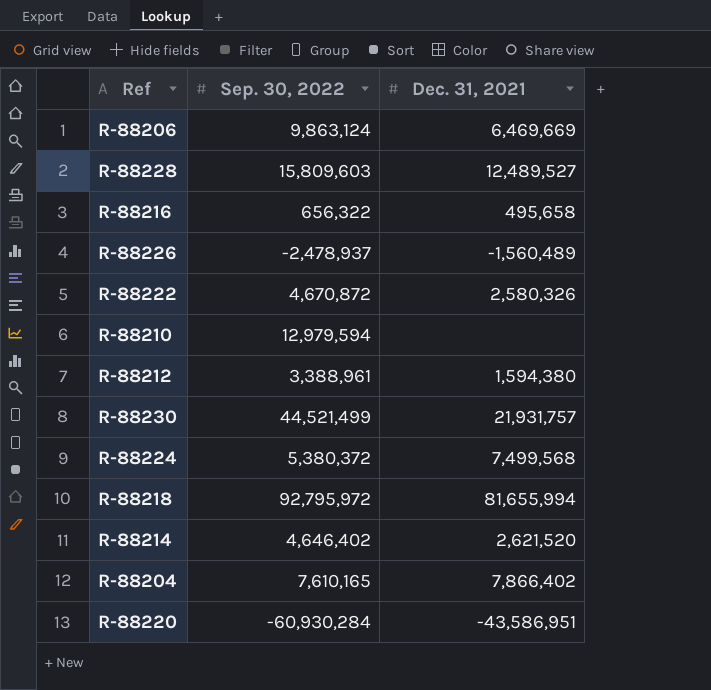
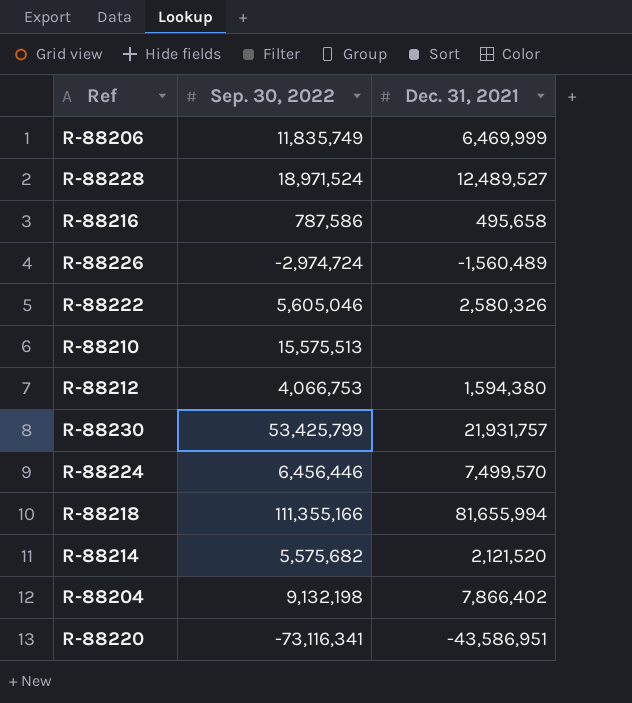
R-88206 | Sep. 30, 2022: 9,863,124 -> 11,835,749
R-88206 | Dec. 31, 2021: 6,469,669 -> 6,469,999
R-88228 | Sep. 30, 2022: 15,809,603 -> 18,971,524
R-88216 | Sep. 30, 2022: 656,322 -> 787,586
R-88226 | Sep. 30, 2022: -2,478,937 -> -2,974,724
R-88222 | Sep. 30, 2022: 4,670,872 -> 5,605,046
R-88210 | Sep. 30, 2022: 12,979,594 -> 15,575,513
R-88212 | Sep. 30, 2022: 3,388,961 -> 4,066,753
R-88230 | Sep. 30, 2022: 44,521,499 -> 53,425,799
R-88224 | Sep. 30, 2022: 5,380,372 -> 6,456,446
R-88224 | Dec. 31, 2021: 7,499,568 -> 7,499,570
R-88218 | Sep. 30, 2022: 92,795,972 -> 111,355,166
R-88214 | Sep. 30, 2022: 4,646,402 -> 5,575,682
R-88214 | Dec. 31, 2021: 2,621,520 -> 2,121,520
R-88204 | Sep. 30, 2022: 7,610,165 -> 9,132,198
R-88220 | Sep. 30, 2022: -60,930,284 -> -73,116,341

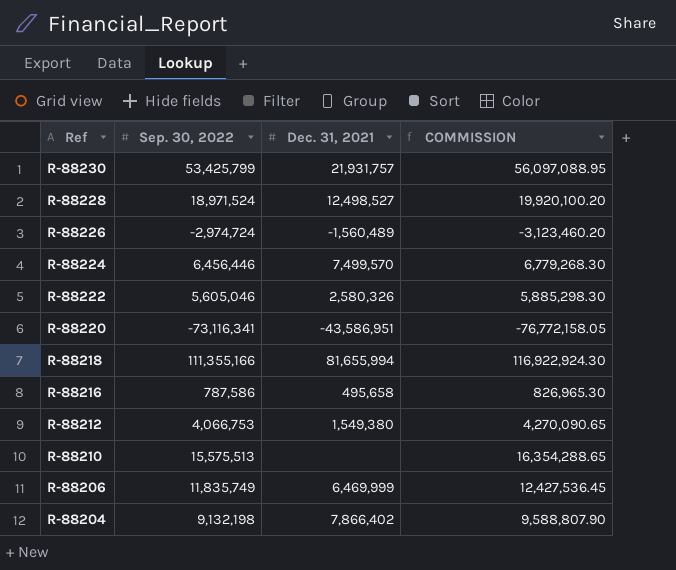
row order: none -> Ref descending
column COMMISSION | formula: none -> [Sep. 30, 2022] * 1.05
row R-88214: 5,575,682 | 2,121,520 -> none
R-88228 | Dec. 31, 2021: 12,489,527 -> 12,498,527
R-88212 | Dec. 31, 2021: 1,594,380 -> 1,549,380

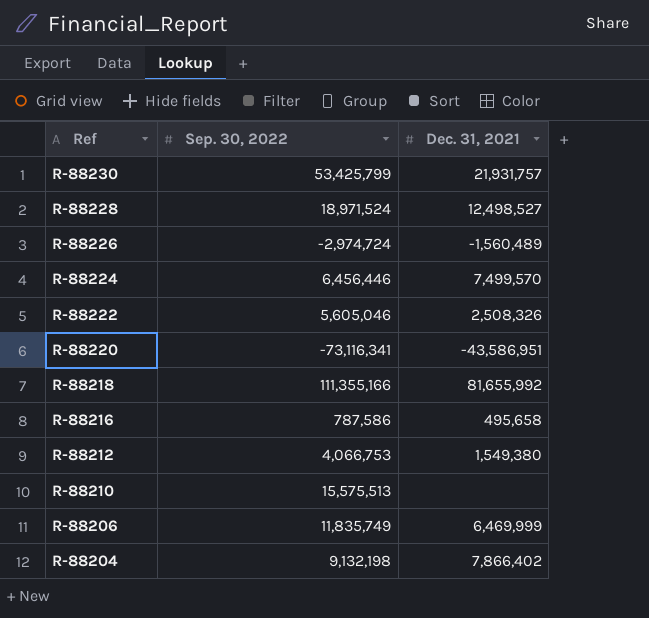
column COMMISSION | formula: [Sep. 30, 2022] * 1.05 -> none
R-88222 | Dec. 31, 2021: 2,580,326 -> 2,508,326
R-88218 | Dec. 31, 2021: 81,655,994 -> 81,655,992

